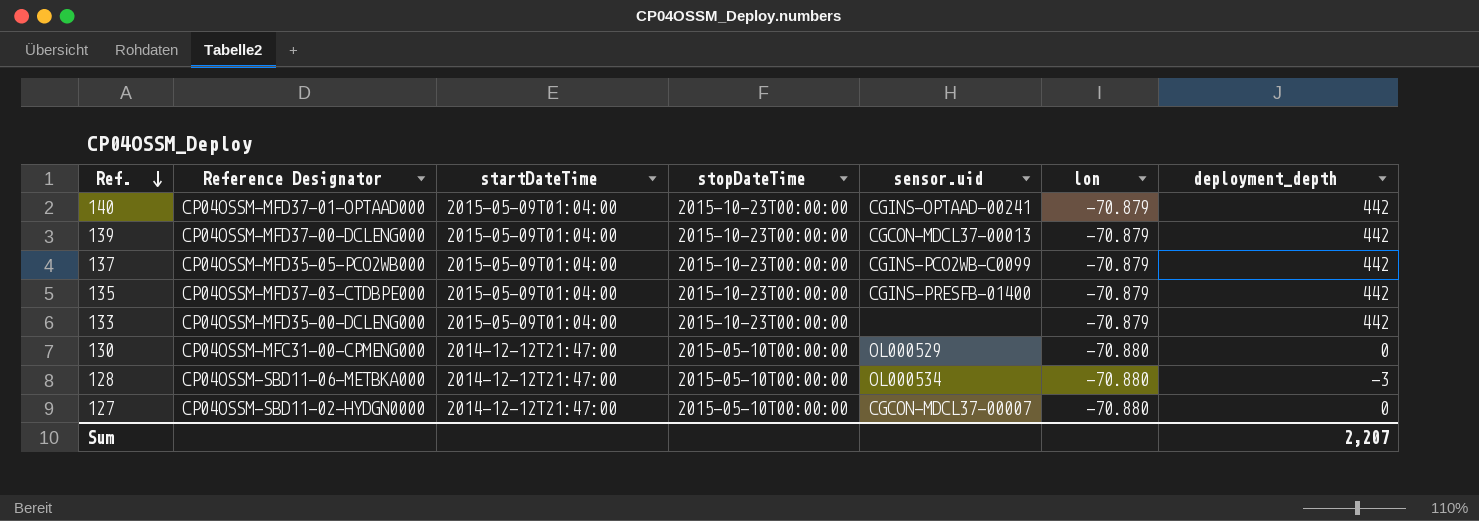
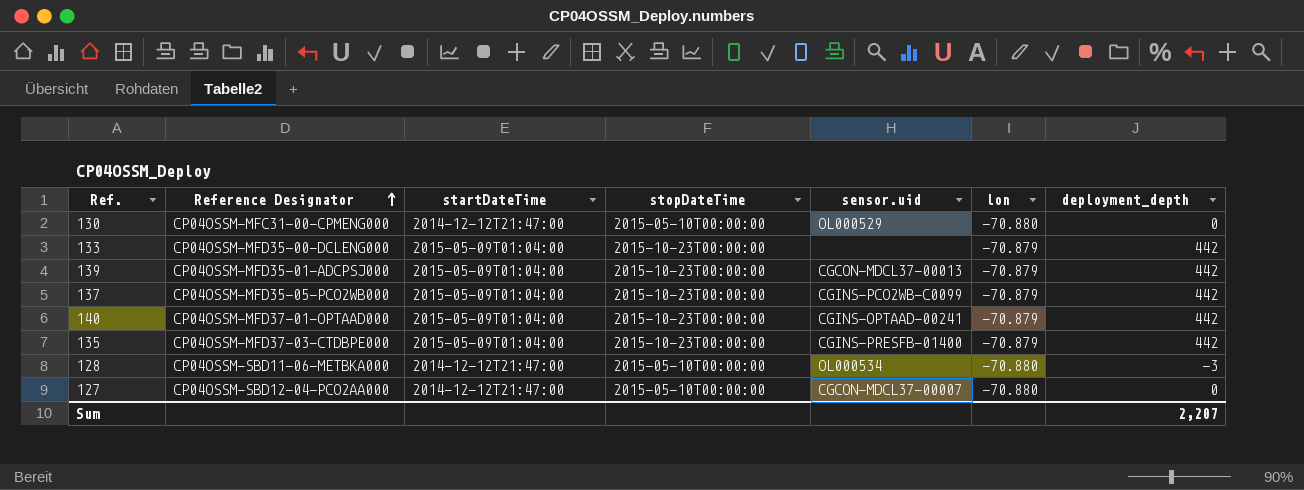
row order: Ref. descending -> Reference Designator ascending
139 | Reference Designator: CP04OSSM-MFD37-00-DCLENG000 -> CP04OSSM-MFD35-01-ADCPSJ000
127 | Reference Designator: CP04OSSM-SBD11-02-HYDGN0000 -> CP04OSSM-SBD12-04-PCO2AA000

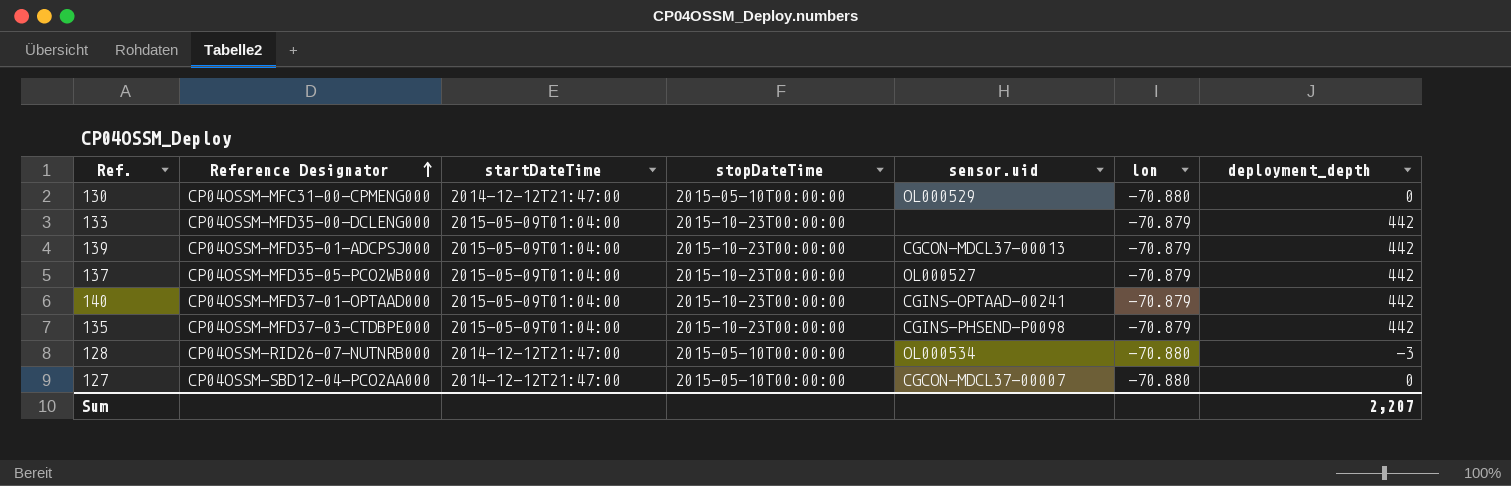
137 | sensor.uid: CGINS-PCO2WB-C0099 -> OL000527
135 | sensor.uid: CGINS-PRESFB-01400 -> CGINS-PHSEND-P0098
128 | Reference Designator: CP04OSSM-SBD11-06-METBKA000 -> CP04OSSM-RID26-07-NUTNRB000

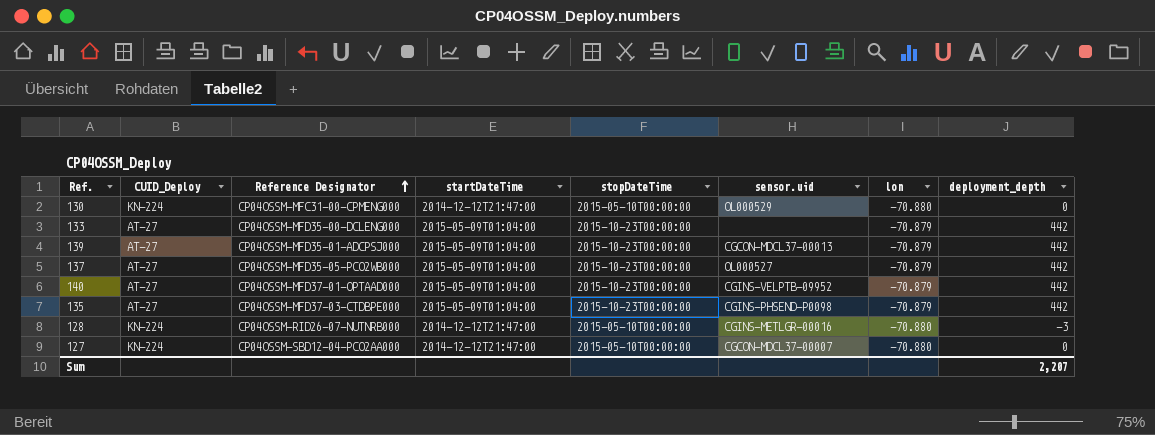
column CUID_Deploy | position: none -> 2
140 | sensor.uid: CGINS-OPTAAD-00241 -> CGINS-VELPTB-09952
128 | sensor.uid: OL000534 -> CGINS-METLGR-00016

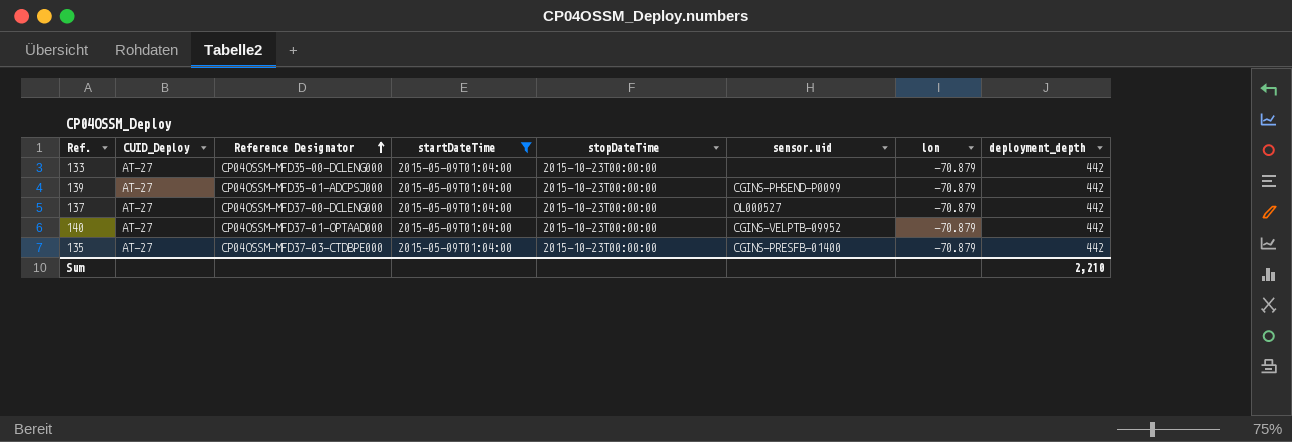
filter: none -> startDateTime = 2015-05-09T01:04:00
139 | sensor.uid: CGCON-MDCL37-00013 -> CGINS-PHSEND-P0099
137 | Reference Designator: CP04OSSM-MFD35-05-PCO2WB000 -> CP04OSSM-MFD37-00-DCLENG000
135 | sensor.uid: CGINS-PHSEND-P0098 -> CGINS-PRESFB-01400
Sum | deployment_depth: 2,207 -> 2,210

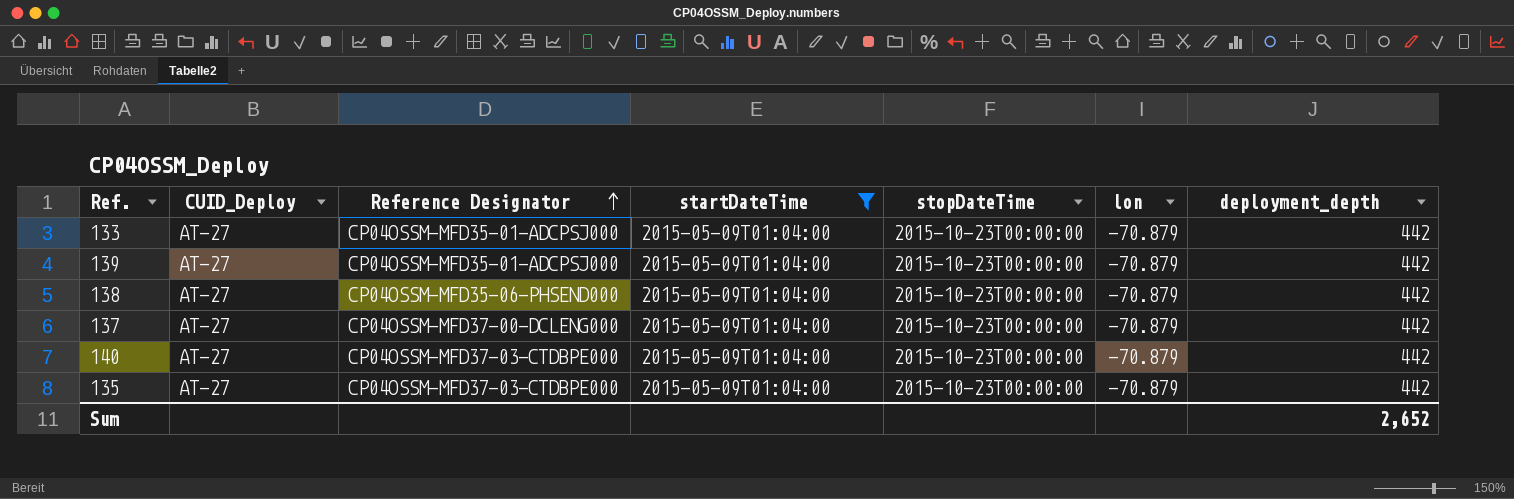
column sensor.uid | position: 6 -> none
133 | Reference Designator: CP04OSSM-MFD35-00-DCLENG000 -> CP04OSSM-MFD35-01-ADCPSJ000
row 138: none -> AT-27 | CP04OSSM-MFD35-06-PHSEND000 | 2015-05-09T01:04:00 | 2015-10-23T00:00:00 | -70.879 | 442
140 | Reference Designator: CP04OSSM-MFD37-01-OPTAAD000 -> CP04OSSM-MFD37-03-CTDBPE000
Sum | deployment_depth: 2,210 -> 2,652

